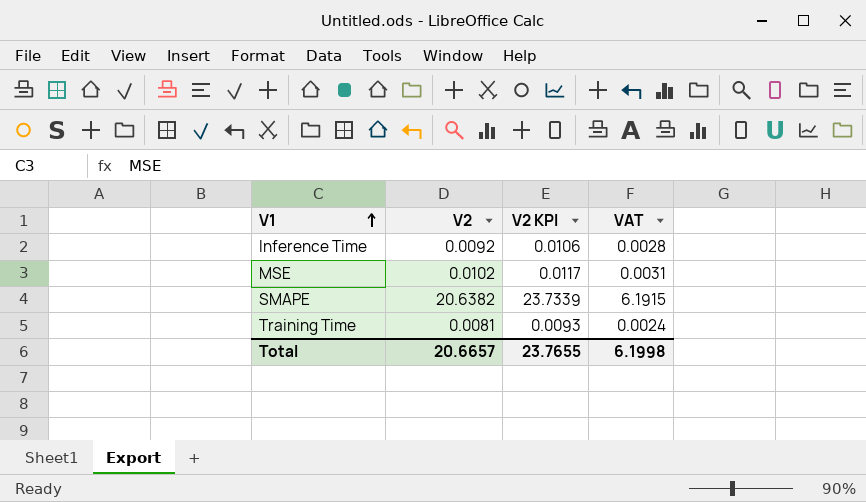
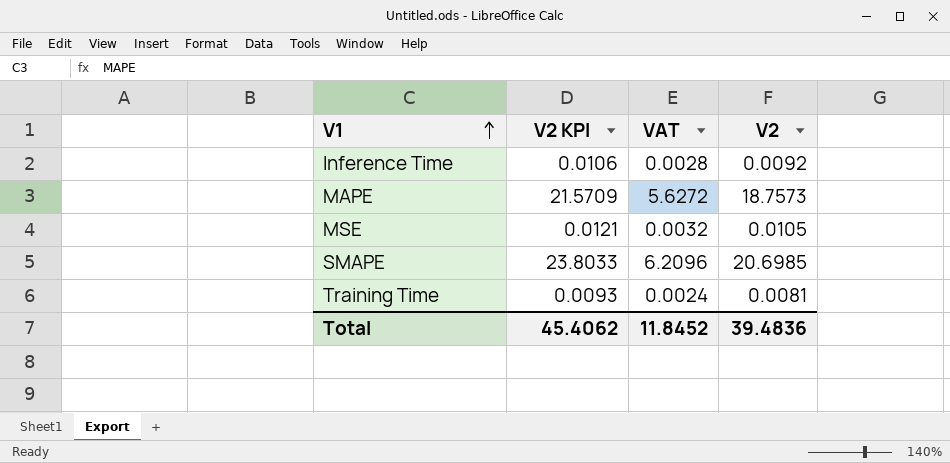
column V2 | position: 2 -> 4
row MAPE: none -> 21.5709 | 5.6272 | 18.7573
MSE | V2 KPI: 0.0117 -> 0.0121
MSE | VAT: 0.0031 -> 0.0032
MSE | V2: 0.0102 -> 0.0105
SMAPE | V2 KPI: 23.7339 -> 23.8033
SMAPE | VAT: 6.1915 -> 6.2096
SMAPE | V2: 20.6382 -> 20.6985
Total | V2 KPI: 23.7655 -> 45.4062
Total | VAT: 6.1998 -> 11.8452
Total | V2: 20.6657 -> 39.4836

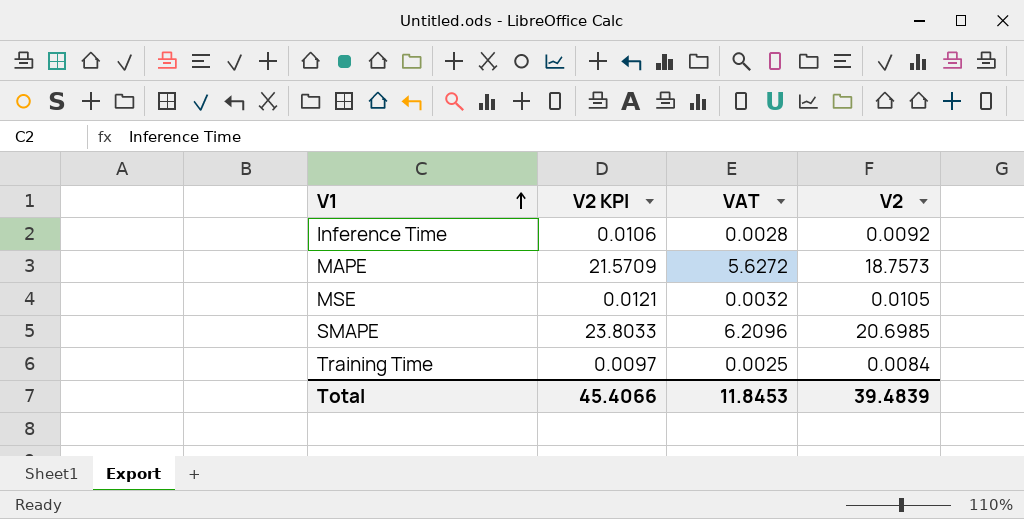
Training Time | V2 KPI: 0.0093 -> 0.0097
Training Time | VAT: 0.0024 -> 0.0025
Training Time | V2: 0.0081 -> 0.0084
Total | V2 KPI: 45.4062 -> 45.4066
Total | VAT: 11.8452 -> 11.8453
Total | V2: 39.4836 -> 39.4839

